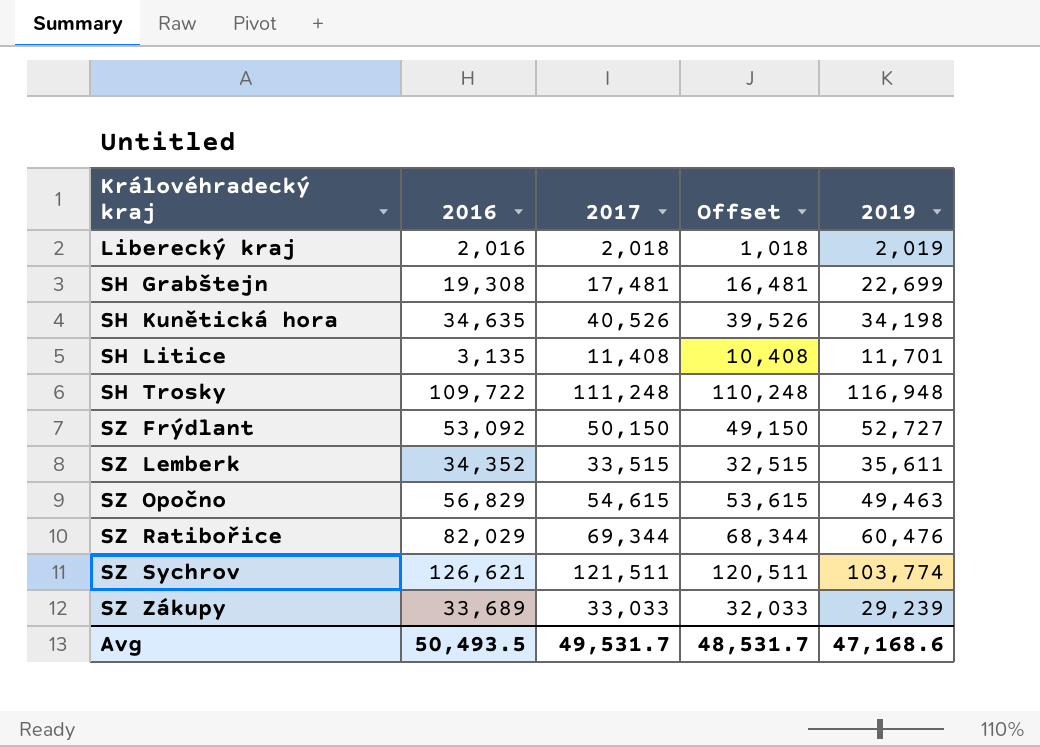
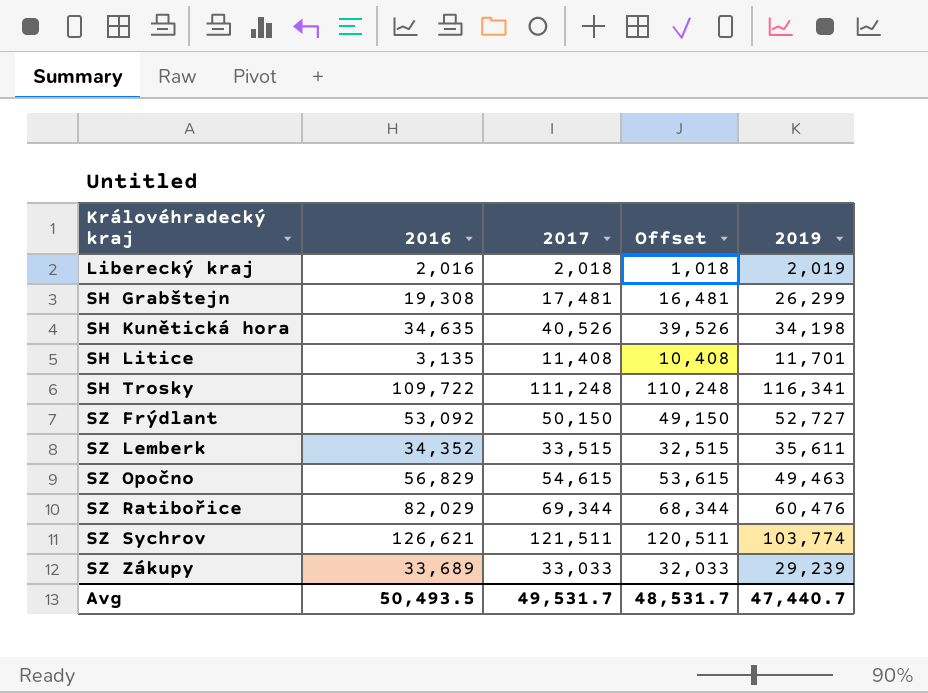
SH Grabštejn | 2019: 22,699 -> 26,299
SH Trosky | 2019: 116,948 -> 116,341
Avg | 2019: 47,168.6 -> 47,440.7

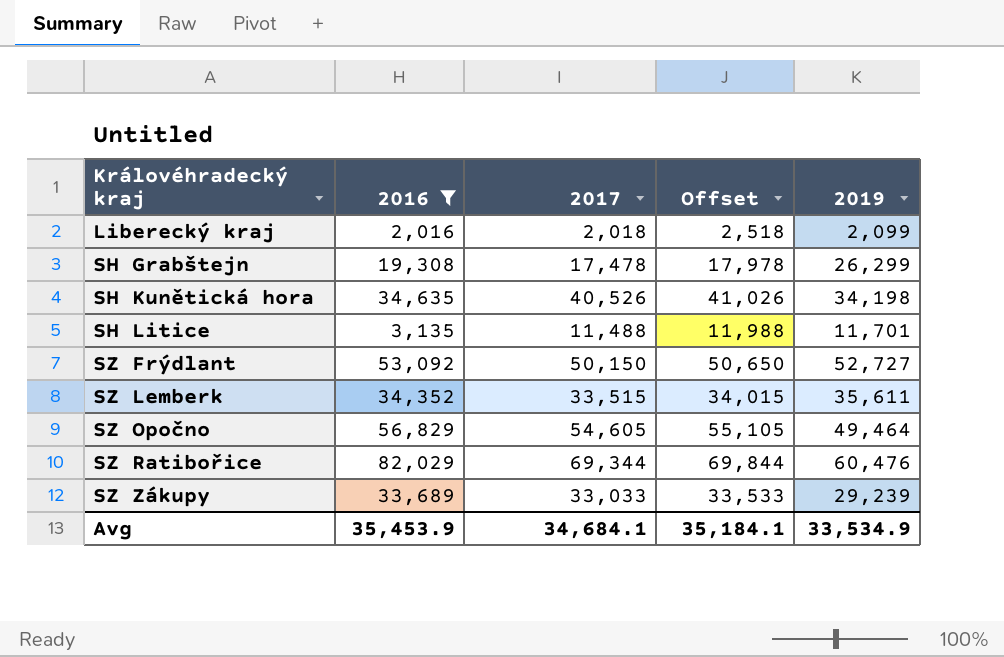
filter: none -> 2016 <= 82,029
column Offset | formula: [2017] - 1000 -> [2017] + 500
Liberecký kraj | 2019: 2,019 -> 2,099
SH Grabštejn | 2017: 17,481 -> 17,478
SH Litice | 2017: 11,408 -> 11,488
SZ Opočno | 2017: 54,615 -> 54,605
SZ Opočno | 2019: 49,463 -> 49,464
Avg | 2016: 50,493.5 -> 35,453.9
Avg | 2017: 49,531.7 -> 34,684.1
Avg | Offset: 48,531.7 -> 35,184.1
Avg | 2019: 47,440.7 -> 33,534.9

